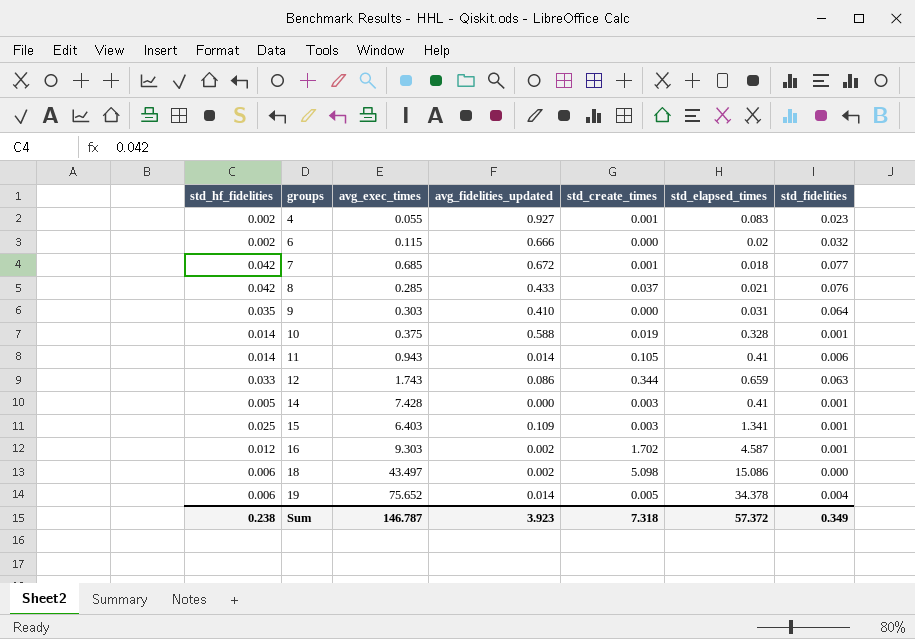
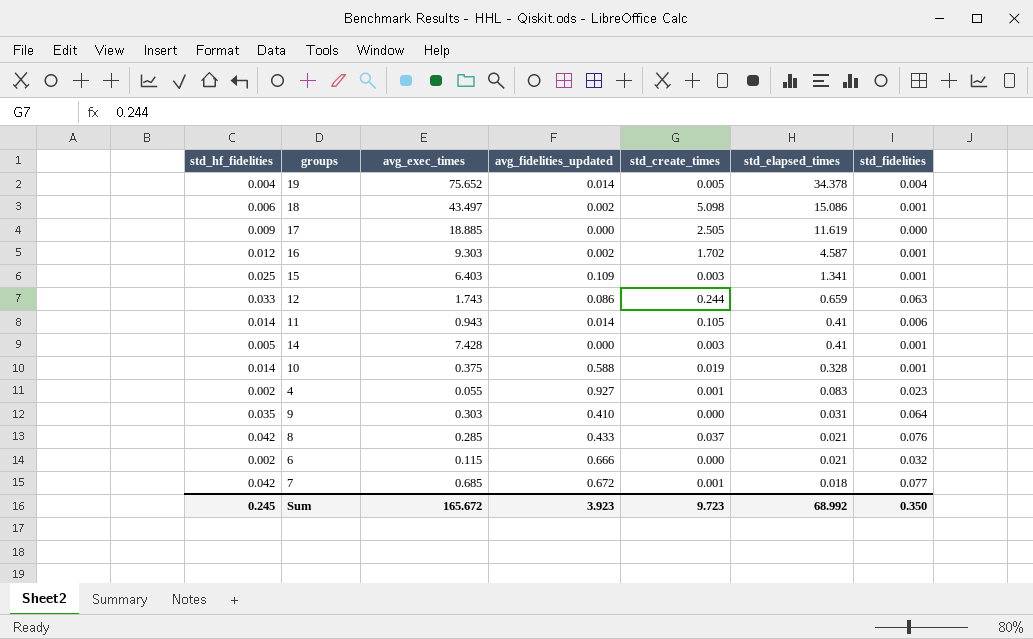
row order: groups ascending -> std_elapsed_times descending
19 | std_hf_fidelities: 0.006 -> 0.004
18 | std_fidelities: 0.000 -> 0.001
row 17: none -> 0.009 | 18.885 | 0.000 | 2.505 | 11.619 | 0.000
12 | std_create_times: 0.344 -> 0.244
6 | std_elapsed_times: 0.02 -> 0.021
Sum | std_hf_fidelities: 0.238 -> 0.245
Sum | avg_exec_times: 146.787 -> 165.672
Sum | std_create_times: 7.318 -> 9.723
Sum | std_elapsed_times: 57.372 -> 68.992
Sum | std_fidelities: 0.349 -> 0.350

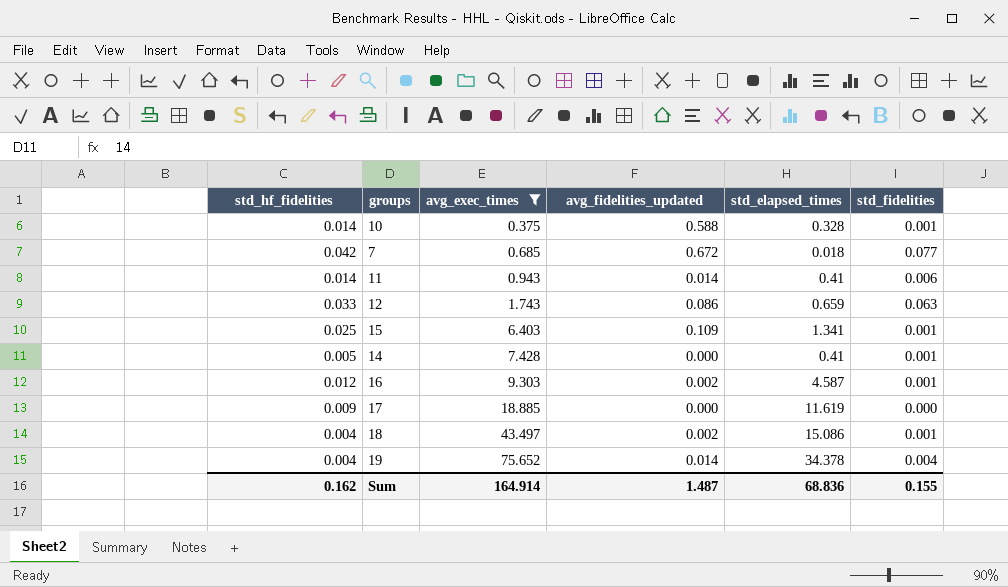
filter: none -> avg_exec_times >= 0.375
row order: std_elapsed_times descending -> avg_exec_times ascending
column std_create_times | position: 5 -> none
18 | std_hf_fidelities: 0.006 -> 0.004
Sum | std_hf_fidelities: 0.245 -> 0.162
Sum | avg_exec_times: 165.672 -> 164.914
Sum | avg_fidelities_updated: 3.923 -> 1.487
Sum | std_elapsed_times: 68.992 -> 68.836
Sum | std_fidelities: 0.350 -> 0.155

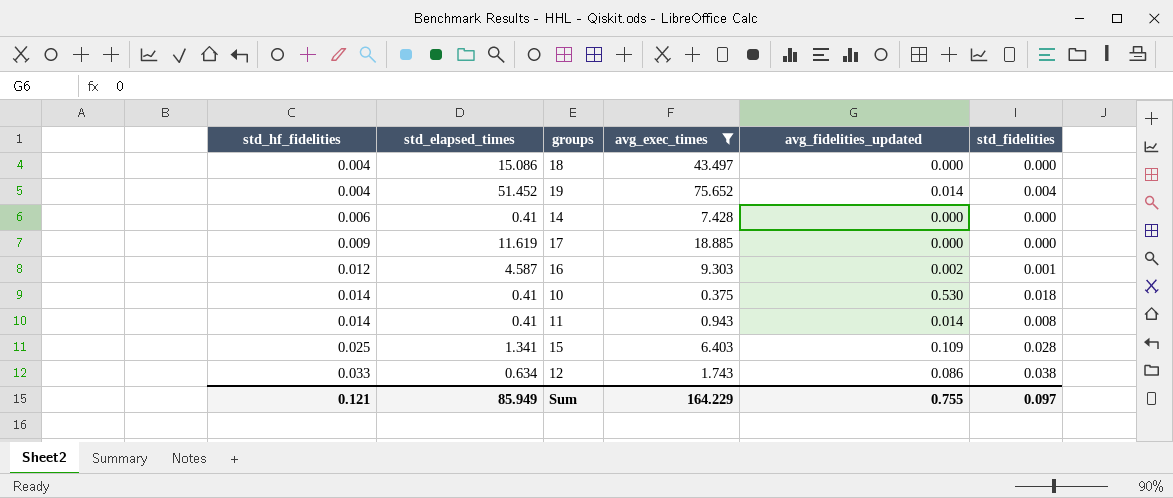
row order: avg_exec_times ascending -> std_hf_fidelities ascending
column std_elapsed_times | position: 5 -> 2
row 7: 0.042 | 0.685 | 0.672 | 0.018 | 0.077 -> none
18 | avg_fidelities_updated: 0.002 -> 0.000
18 | std_fidelities: 0.001 -> 0.000
19 | std_elapsed_times: 34.378 -> 51.452
14 | std_hf_fidelities: 0.005 -> 0.006
14 | std_fidelities: 0.001 -> 0.000
10 | std_elapsed_times: 0.328 -> 0.41
10 | avg_fidelities_updated: 0.588 -> 0.530
10 | std_fidelities: 0.001 -> 0.018
11 | std_fidelities: 0.006 -> 0.008
15 | std_fidelities: 0.001 -> 0.028
12 | std_elapsed_times: 0.659 -> 0.634
12 | std_fidelities: 0.063 -> 0.038
Sum | std_hf_fidelities: 0.162 -> 0.121
Sum | std_elapsed_times: 68.836 -> 85.949
Sum | avg_exec_times: 164.914 -> 164.229
Sum | avg_fidelities_updated: 1.487 -> 0.755
Sum | std_fidelities: 0.155 -> 0.097

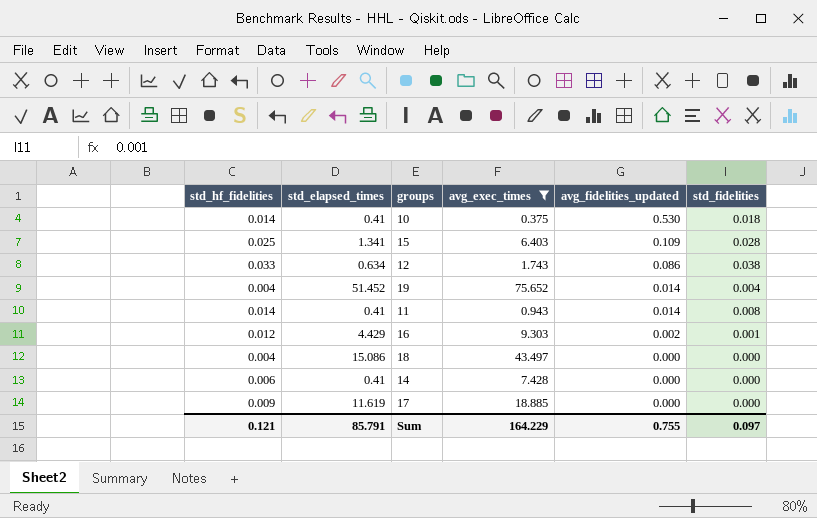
row order: std_hf_fidelities ascending -> avg_fidelities_updated descending
16 | std_elapsed_times: 4.587 -> 4.429
Sum | std_elapsed_times: 85.949 -> 85.791

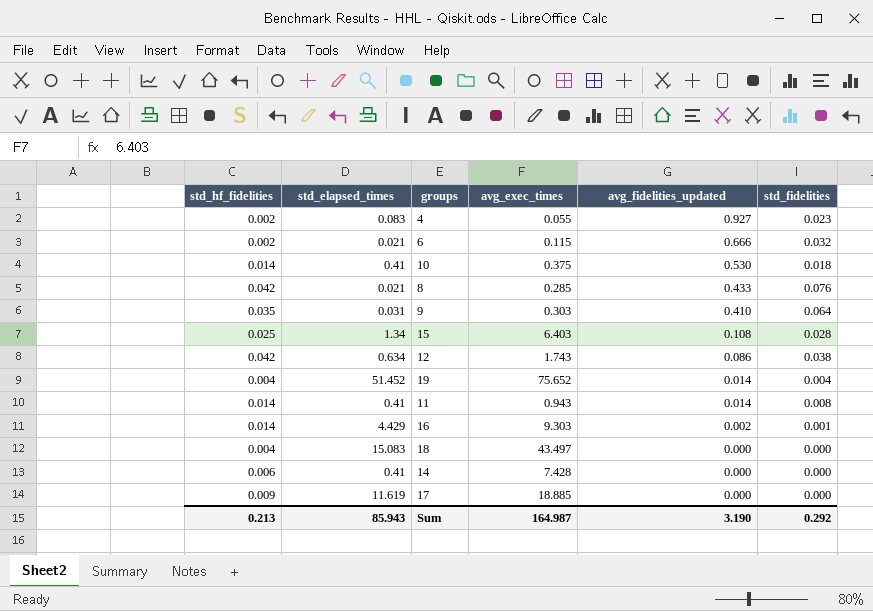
filter: avg_exec_times >= 0.375 -> none
15 | std_elapsed_times: 1.341 -> 1.34
15 | avg_fidelities_updated: 0.109 -> 0.108
12 | std_hf_fidelities: 0.033 -> 0.042
16 | std_hf_fidelities: 0.012 -> 0.014
18 | std_elapsed_times: 15.086 -> 15.083
Sum | std_hf_fidelities: 0.121 -> 0.213
Sum | std_elapsed_times: 85.791 -> 85.943
Sum | avg_exec_times: 164.229 -> 164.987
Sum | avg_fidelities_updated: 0.755 -> 3.190
Sum | std_fidelities: 0.097 -> 0.292

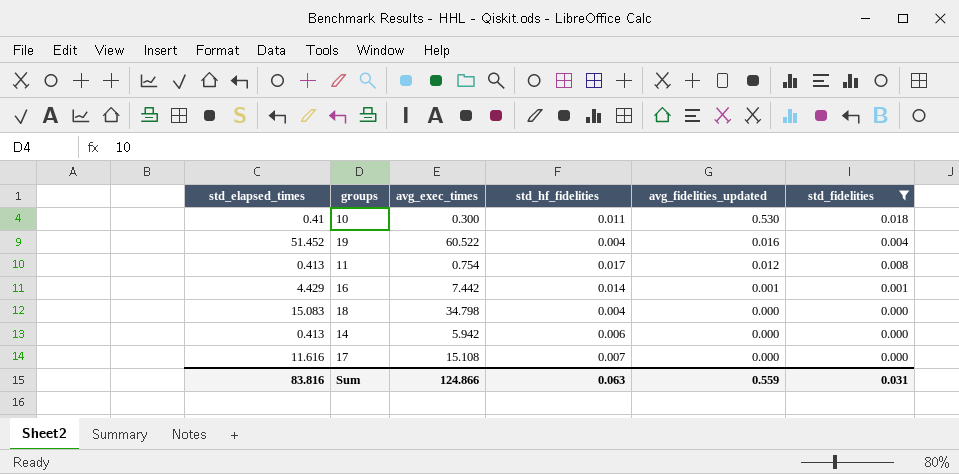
filter: none -> std_fidelities <= 0.018
column std_hf_fidelities | position: 1 -> 4
10 | avg_exec_times: 0.375 -> 0.300
10 | std_hf_fidelities: 0.014 -> 0.011
19 | avg_exec_times: 75.652 -> 60.522
19 | avg_fidelities_updated: 0.014 -> 0.016
11 | std_elapsed_times: 0.41 -> 0.413
11 | avg_exec_times: 0.943 -> 0.754
11 | std_hf_fidelities: 0.014 -> 0.017
11 | avg_fidelities_updated: 0.014 -> 0.012
16 | avg_exec_times: 9.303 -> 7.442
16 | avg_fidelities_updated: 0.002 -> 0.001
18 | avg_exec_times: 43.497 -> 34.798
14 | std_elapsed_times: 0.41 -> 0.413
14 | avg_exec_times: 7.428 -> 5.942
17 | std_elapsed_times: 11.619 -> 11.616
17 | avg_exec_times: 18.885 -> 15.108
17 | std_hf_fidelities: 0.009 -> 0.007
Sum | std_elapsed_times: 85.943 -> 83.816
Sum | avg_exec_times: 164.987 -> 124.866
Sum | std_hf_fidelities: 0.213 -> 0.063
Sum | avg_fidelities_updated: 3.190 -> 0.559
Sum | std_fidelities: 0.292 -> 0.031

